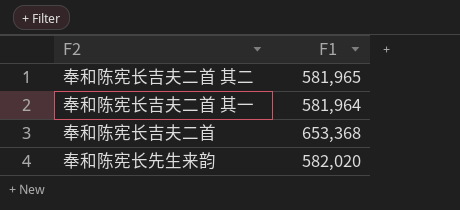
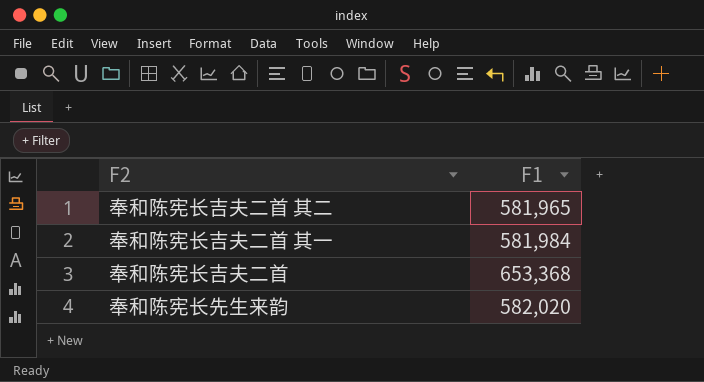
奉和陈宪长吉夫二首 其一 | F1: 581,964 -> 581,984

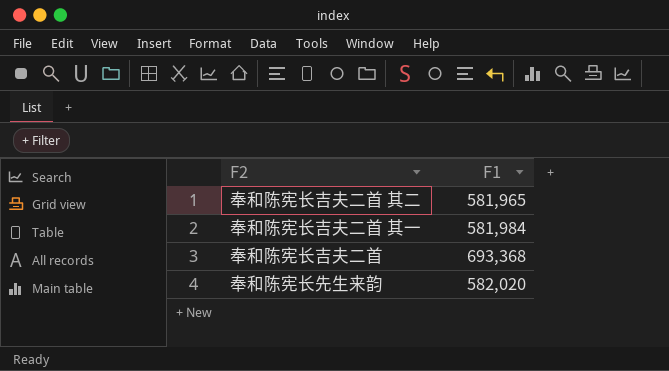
奉和陈宪长吉夫二首 | F1: 653,368 -> 693,368

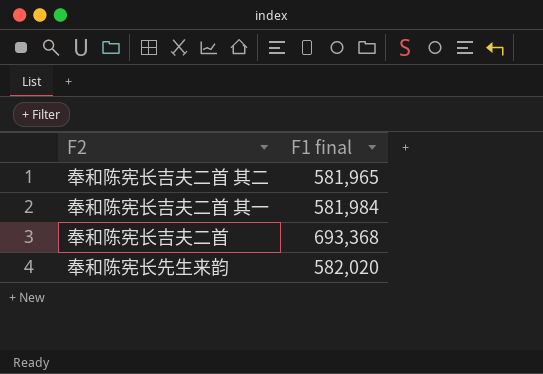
column name: F1 -> F1 final

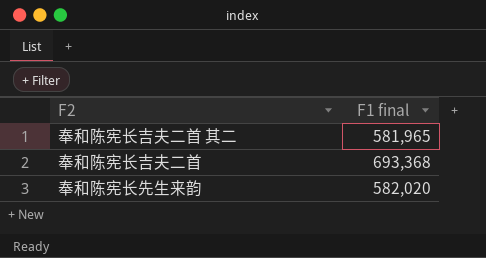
row 奉和陈宪长吉夫二首 其一: 581,984 -> none

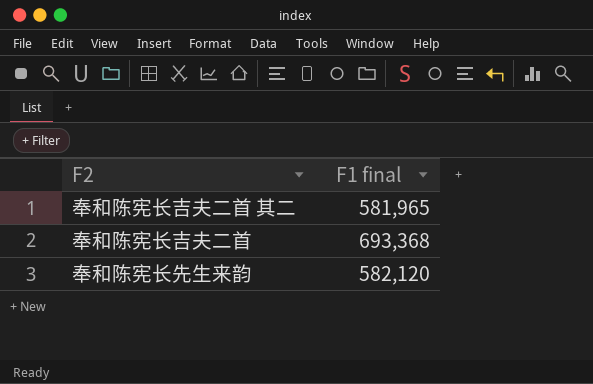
奉和陈宪长先生来韵 | F1 final: 582,020 -> 582,120

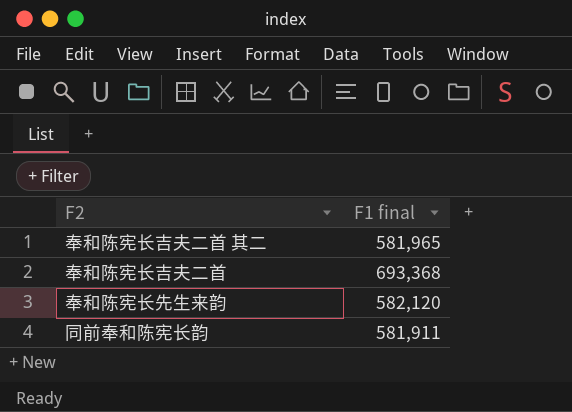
row 同前奉和陈宪长韵: none -> 581,911

